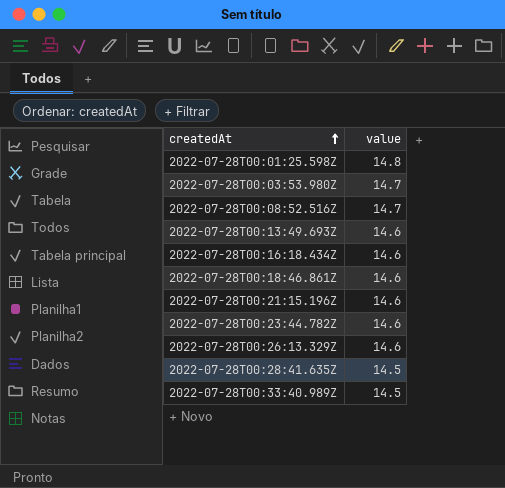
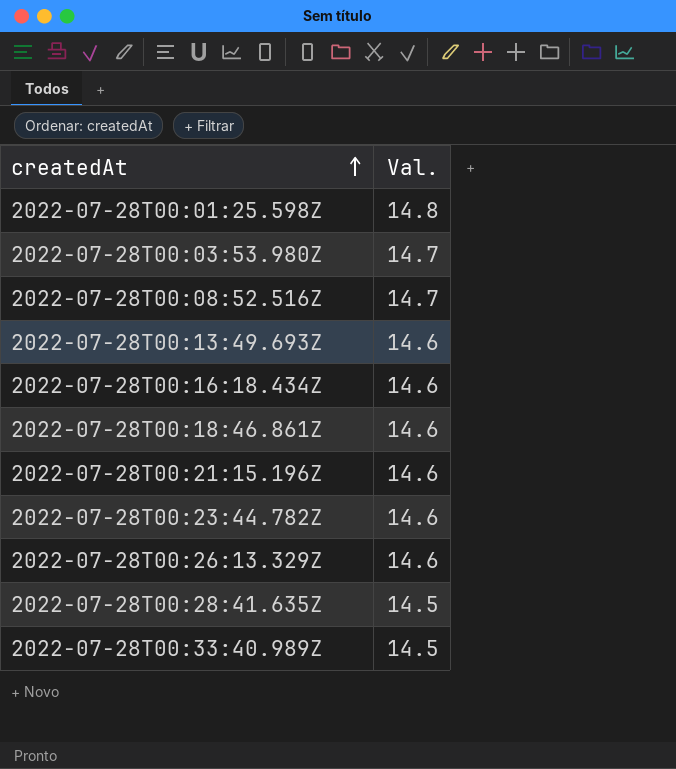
column name: value -> Val.

